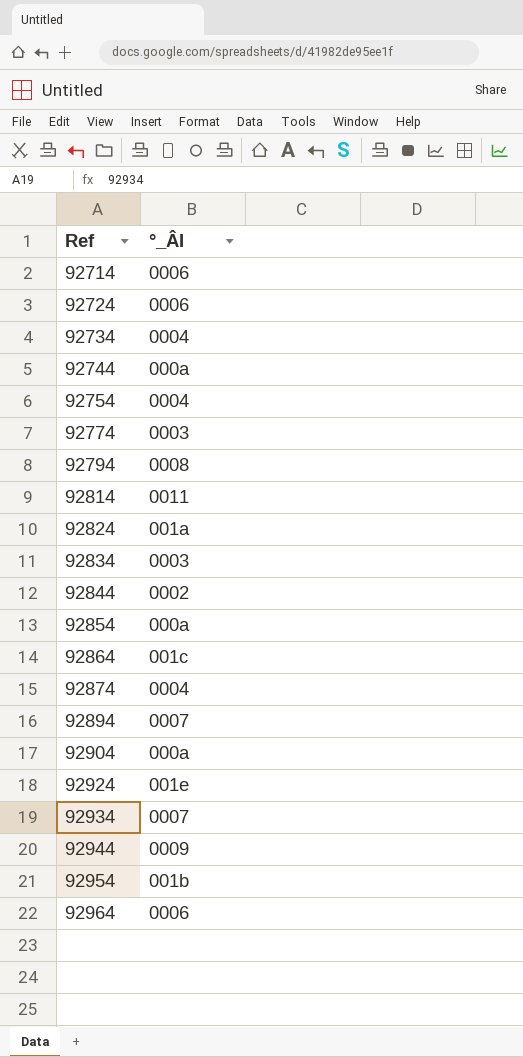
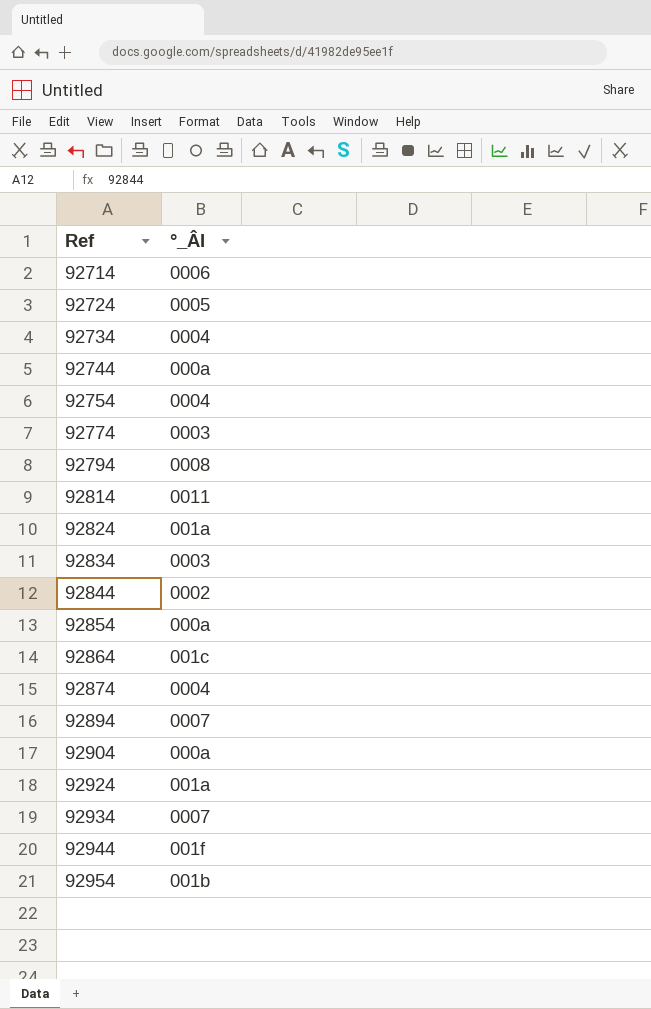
row 92964: 0006 -> none
92724 | °_ÂI: 0006 -> 0005
92924 | °_ÂI: 001e -> 001a
92944 | °_ÂI: 0009 -> 001f

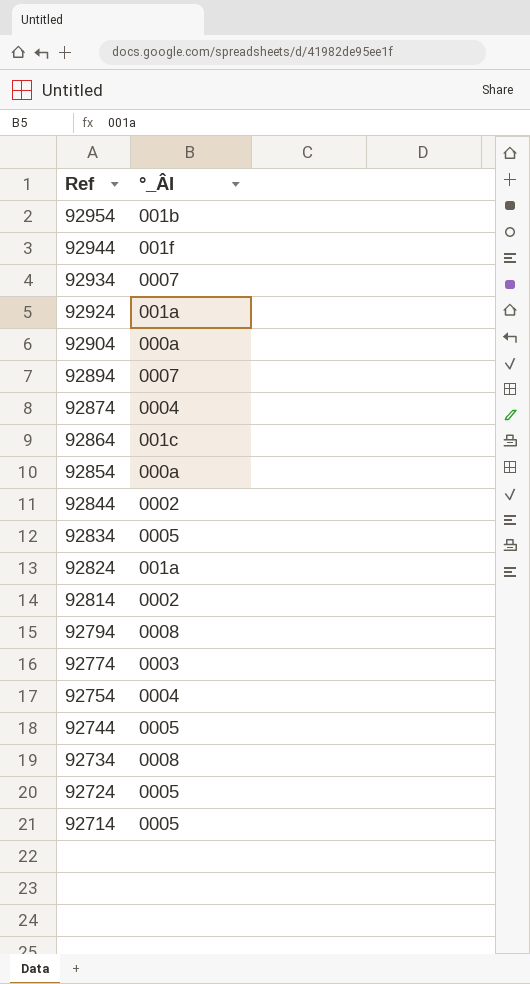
row order: Ref ascending -> Ref descending
92834 | °_ÂI: 0003 -> 0005
92814 | °_ÂI: 0011 -> 0002
92744 | °_ÂI: 000a -> 0005
92734 | °_ÂI: 0004 -> 0008
92714 | °_ÂI: 0006 -> 0005

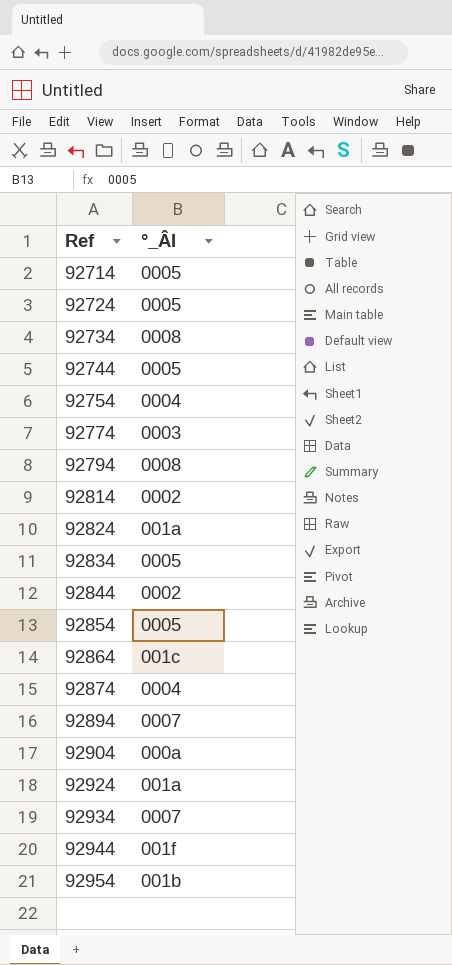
row order: Ref descending -> Ref ascending
92854 | °_ÂI: 000a -> 0005

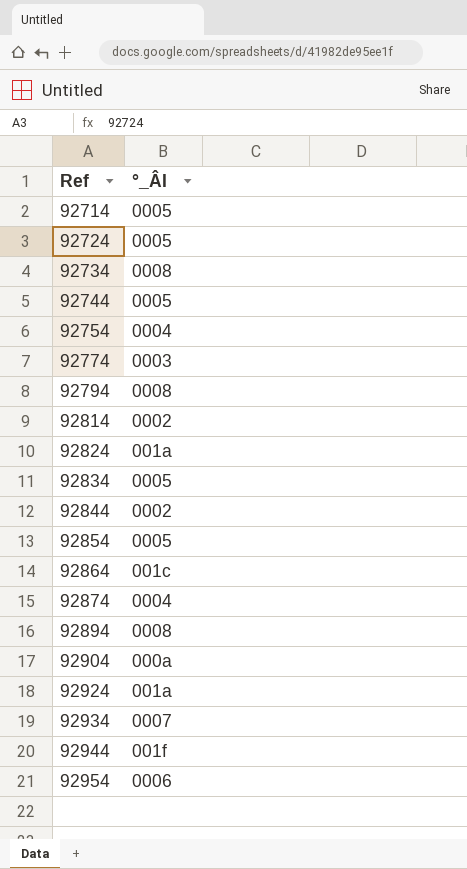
92894 | °_ÂI: 0007 -> 0008
92954 | °_ÂI: 001b -> 0006

